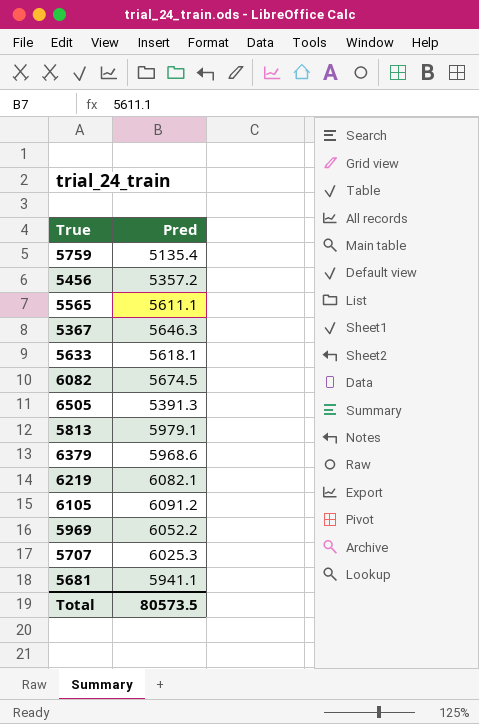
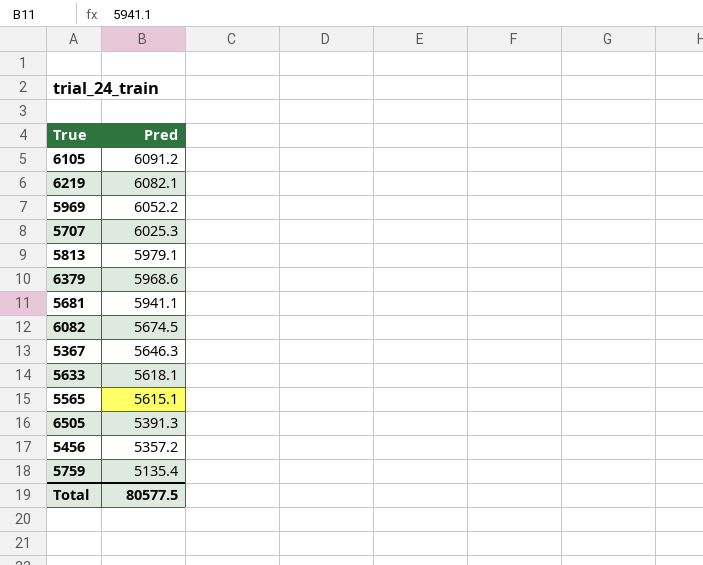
row order: none -> Pred descending
5565 | Pred: 5611.1 -> 5615.1
Total | Pred: 80573.5 -> 80577.5

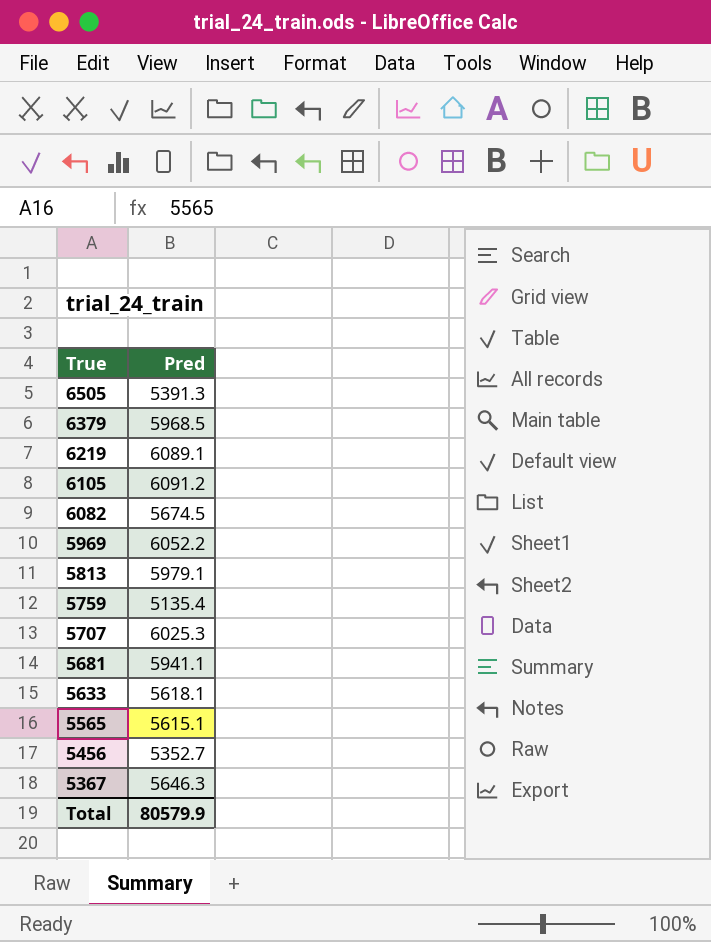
row order: Pred descending -> True descending
6379 | Pred: 5968.6 -> 5968.5
6219 | Pred: 6082.1 -> 6089.1
5456 | Pred: 5357.2 -> 5352.7
Total | Pred: 80577.5 -> 80579.9

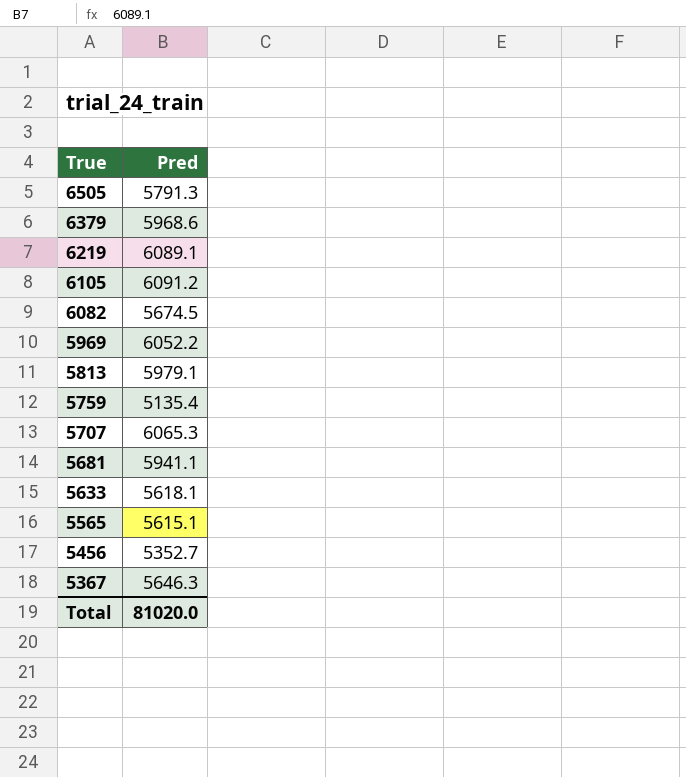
6505 | Pred: 5391.3 -> 5791.3
6379 | Pred: 5968.5 -> 5968.6
5707 | Pred: 6025.3 -> 6065.3
Total | Pred: 80579.9 -> 81020.0

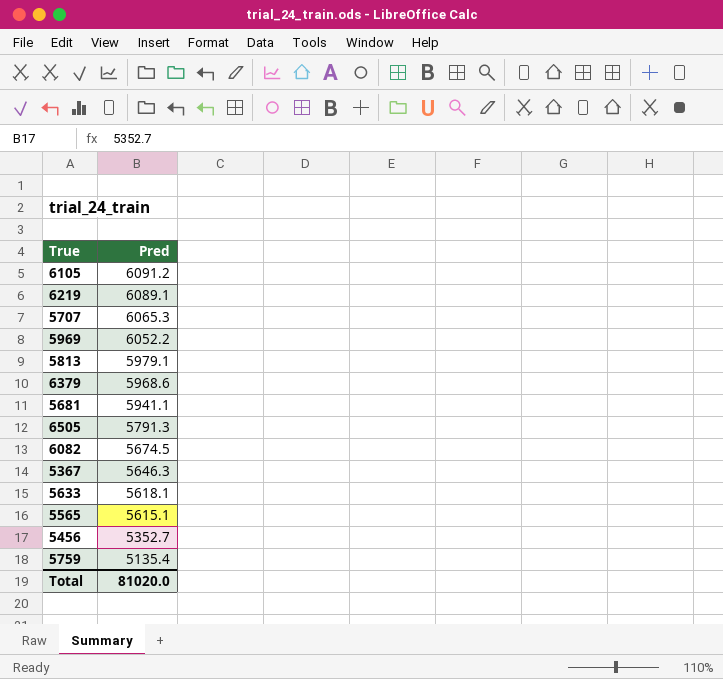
row order: True descending -> Pred descending

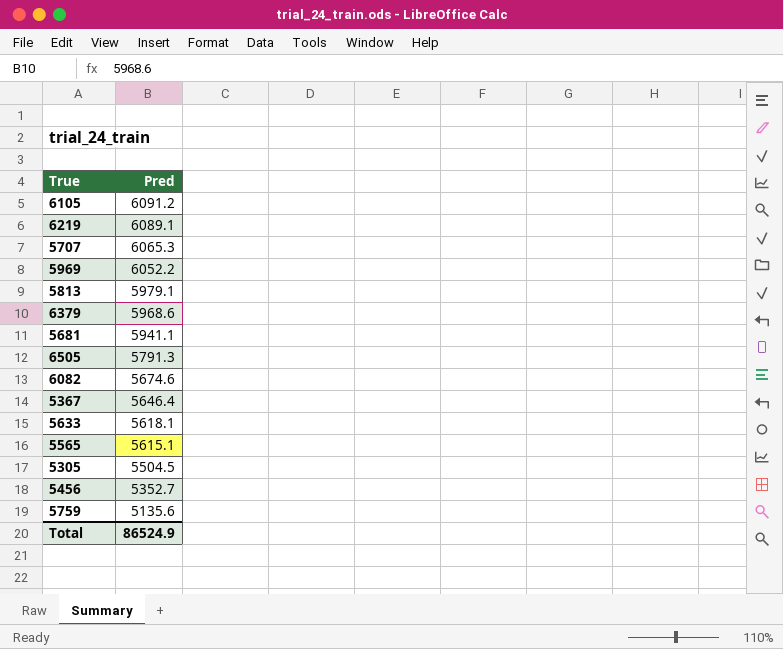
6082 | Pred: 5674.5 -> 5674.6
5367 | Pred: 5646.3 -> 5646.4
row 5305: none -> 5504.5
5759 | Pred: 5135.4 -> 5135.6
Total | Pred: 81020.0 -> 86524.9

